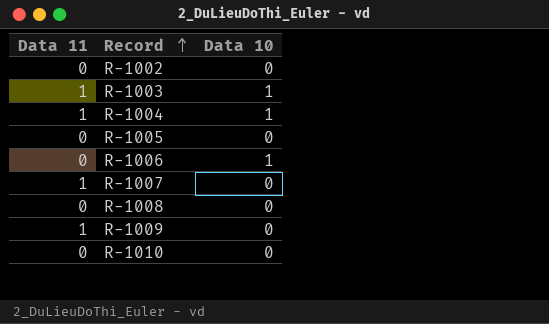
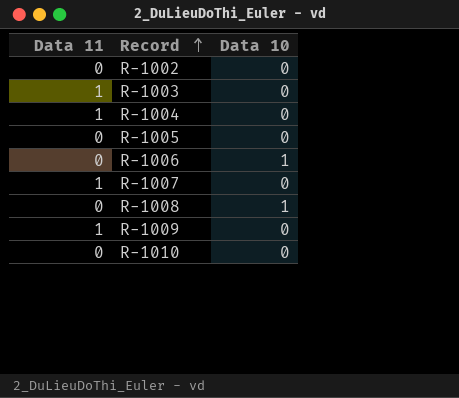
R-1003 | Data 10: 1 -> 0
R-1004 | Data 10: 1 -> 0
R-1008 | Data 10: 0 -> 1

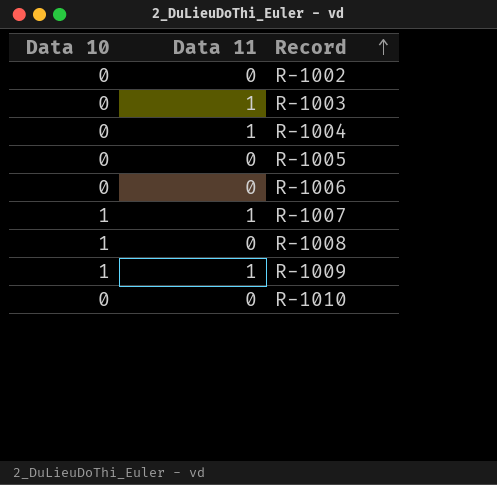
column Data 10 | position: 3 -> 1
R-1006 | Data 10: 1 -> 0
R-1007 | Data 10: 0 -> 1
R-1009 | Data 10: 0 -> 1

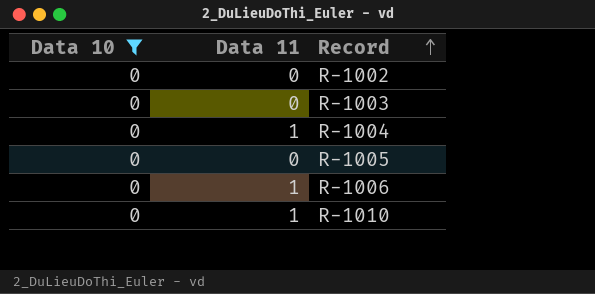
filter: none -> Data 10 = 0
R-1003 | Data 11: 1 -> 0
R-1006 | Data 11: 0 -> 1
R-1010 | Data 11: 0 -> 1

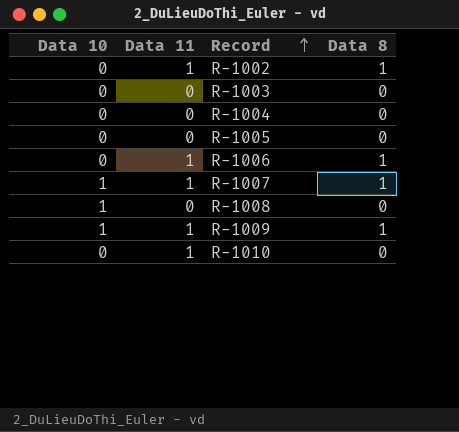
filter: Data 10 = 0 -> none
column Data 8 | position: none -> 4
R-1002 | Data 11: 0 -> 1
R-1004 | Data 11: 1 -> 0

